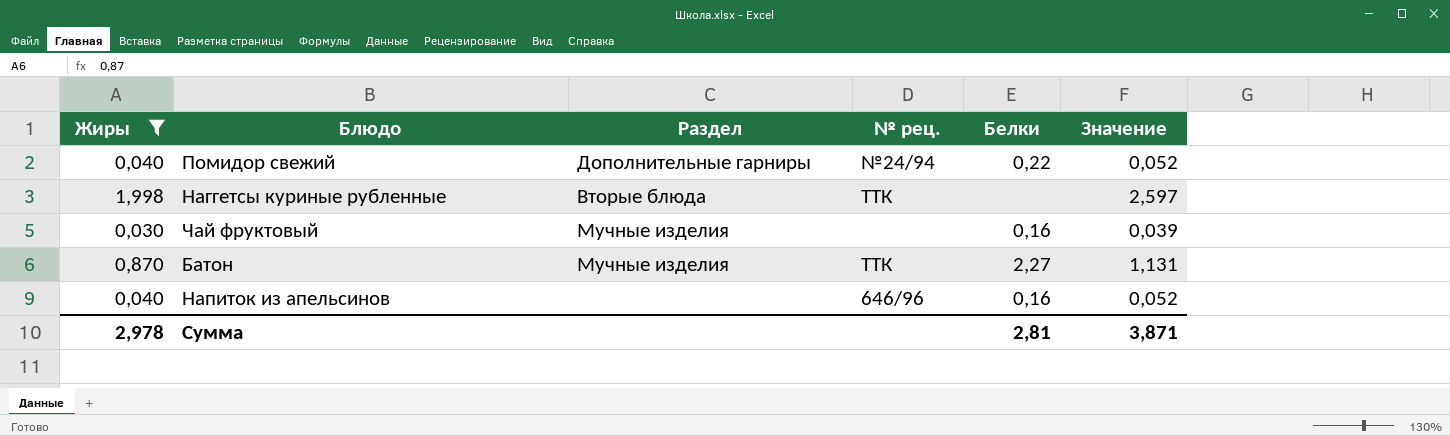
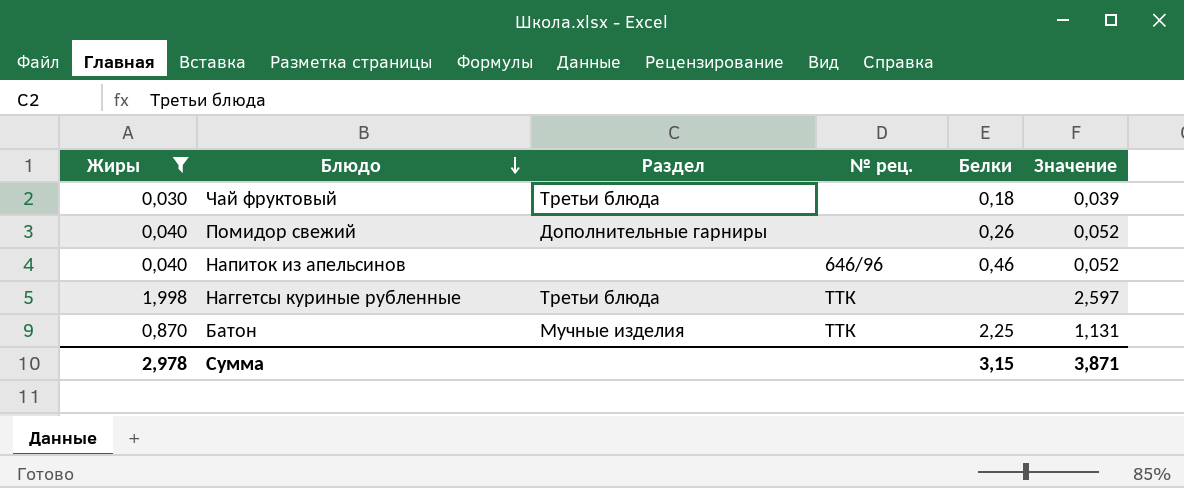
row order: none -> Блюдо descending
Чай фруктовый | Раздел: Мучные изделия -> Третьи блюда
Чай фруктовый | Белки: 0,16 -> 0,18
Помидор свежий | № рец.: №24/94 -> none
Помидор свежий | Белки: 0,22 -> 0,26
Напиток из апельсинов | Белки: 0,16 -> 0,46
Наггетсы куриные рубленные | Раздел: Вторые блюда -> Третьи блюда
Батон | Белки: 2,27 -> 2,25
Сумма | Белки: 2,81 -> 3,15

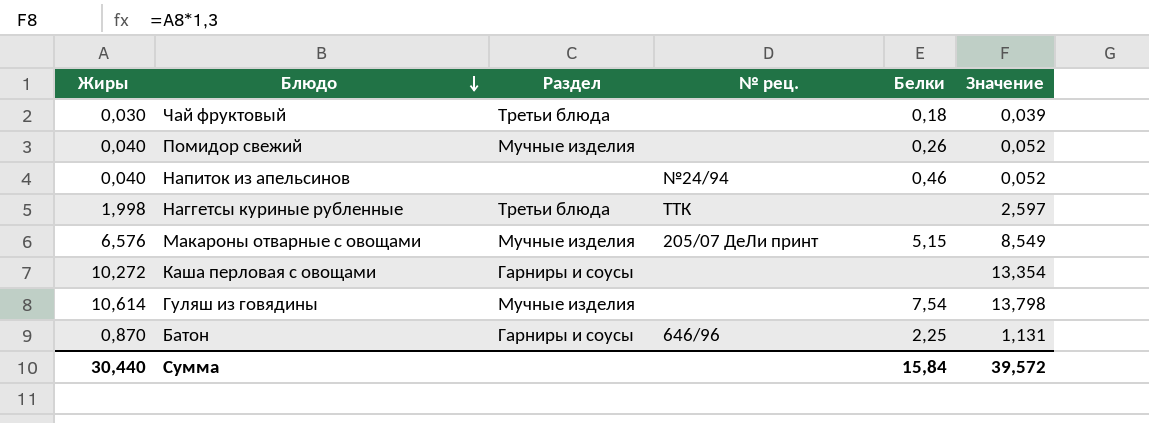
filter: Жиры <= 1,998 -> none
Помидор свежий | Раздел: Дополнительные гарниры -> Мучные изделия
Напиток из апельсинов | № рец.: 646/96 -> №24/94
Батон | Раздел: Мучные изделия -> Гарниры и соусы
Батон | № рец.: ТТК -> 646/96
Сумма | Жиры: 2,978 -> 30,440
Сумма | Белки: 3,15 -> 15,84
Сумма | Значение: 3,871 -> 39,572

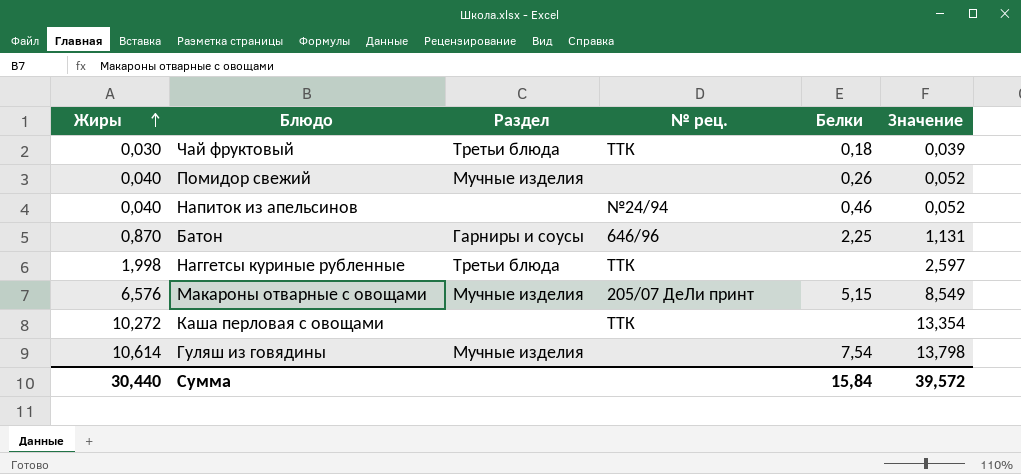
row order: Блюдо descending -> Жиры ascending
Чай фруктовый | № рец.: none -> ТТК
Каша перловая с овощами | Раздел: Гарниры и соусы -> none
Каша перловая с овощами | № рец.: none -> ТТК

